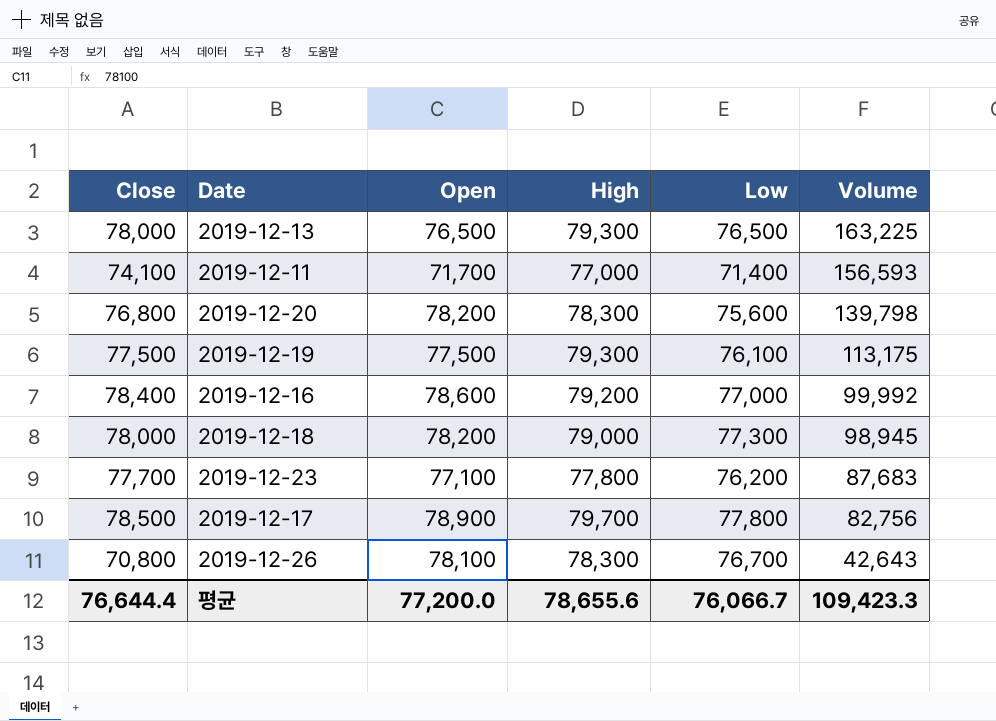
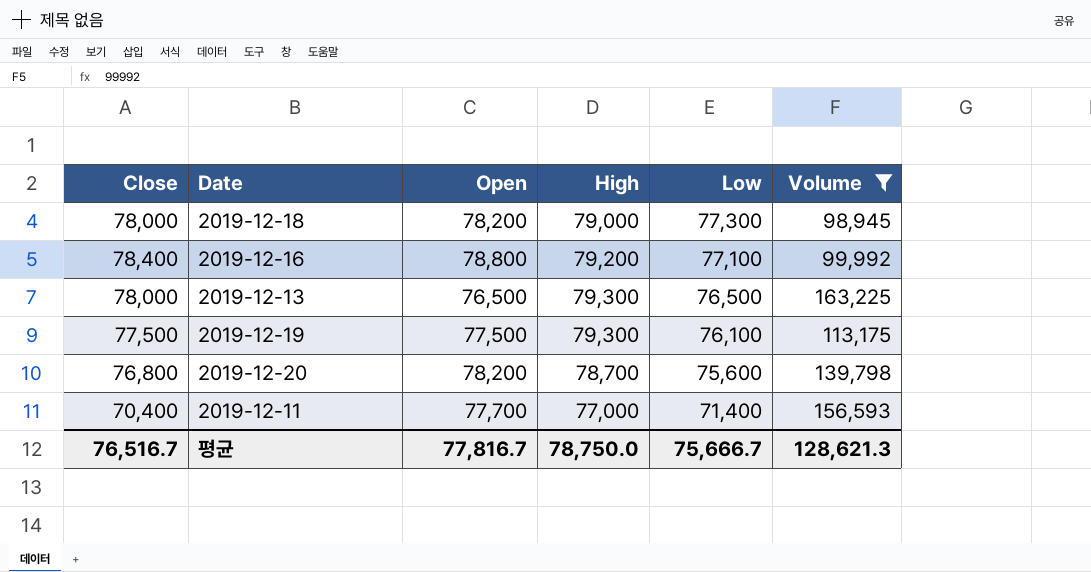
filter: none -> Volume >= 98,945
row order: Volume descending -> Low descending
2019-12-16 | Open: 78,600 -> 78,800
2019-12-16 | Low: 77,000 -> 77,100
2019-12-20 | High: 78,300 -> 78,700
2019-12-11 | Close: 74,100 -> 70,400
2019-12-11 | Open: 71,700 -> 77,700
평균 | Close: 76,644.4 -> 76,516.7
평균 | Open: 77,200.0 -> 77,816.7
평균 | High: 78,655.6 -> 78,750.0
평균 | Low: 76,066.7 -> 75,666.7
평균 | Volume: 109,423.3 -> 128,621.3

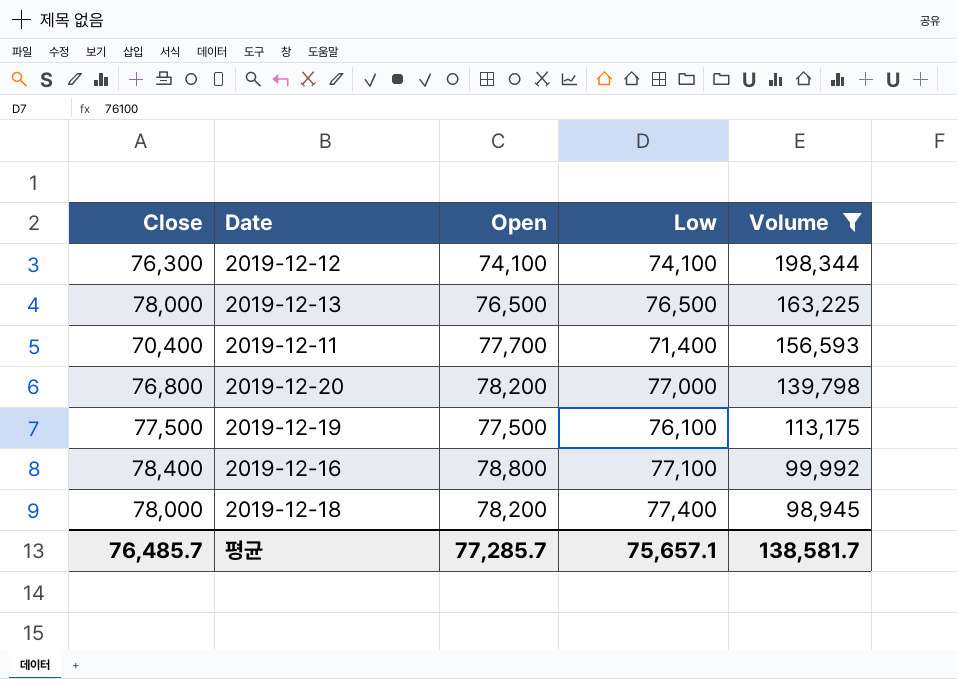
row order: Low descending -> Volume descending
column High | position: 4 -> none
row 2019-12-12: none -> 76,300 | 74,100 | 74,100 | 198,344
2019-12-20 | Low: 75,600 -> 77,000
2019-12-18 | Low: 77,300 -> 77,400
평균 | Close: 76,516.7 -> 76,485.7
평균 | Open: 77,816.7 -> 77,285.7
평균 | Low: 75,666.7 -> 75,657.1
평균 | Volume: 128,621.3 -> 138,581.7

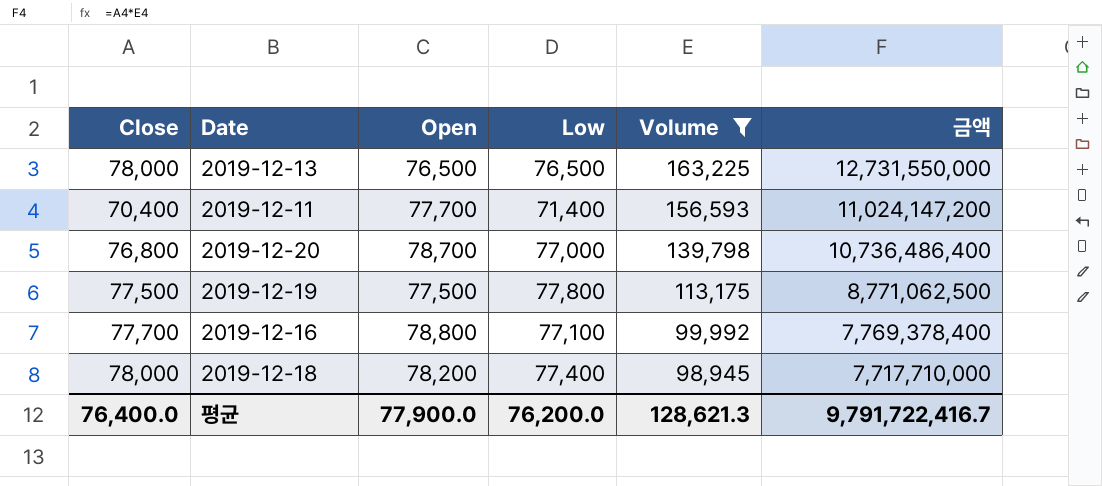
column 금액 | formula: none -> [Close] * [Volume]
row 2019-12-12: 76,300 | 74,100 | 74,100 | 198,344 -> none
2019-12-20 | Open: 78,200 -> 78,700
2019-12-19 | Low: 76,100 -> 77,800
2019-12-16 | Close: 78,400 -> 77,700
평균 | Close: 76,485.7 -> 76,400.0
평균 | Open: 77,285.7 -> 77,900.0
평균 | Low: 75,657.1 -> 76,200.0
평균 | Volume: 138,581.7 -> 128,621.3

